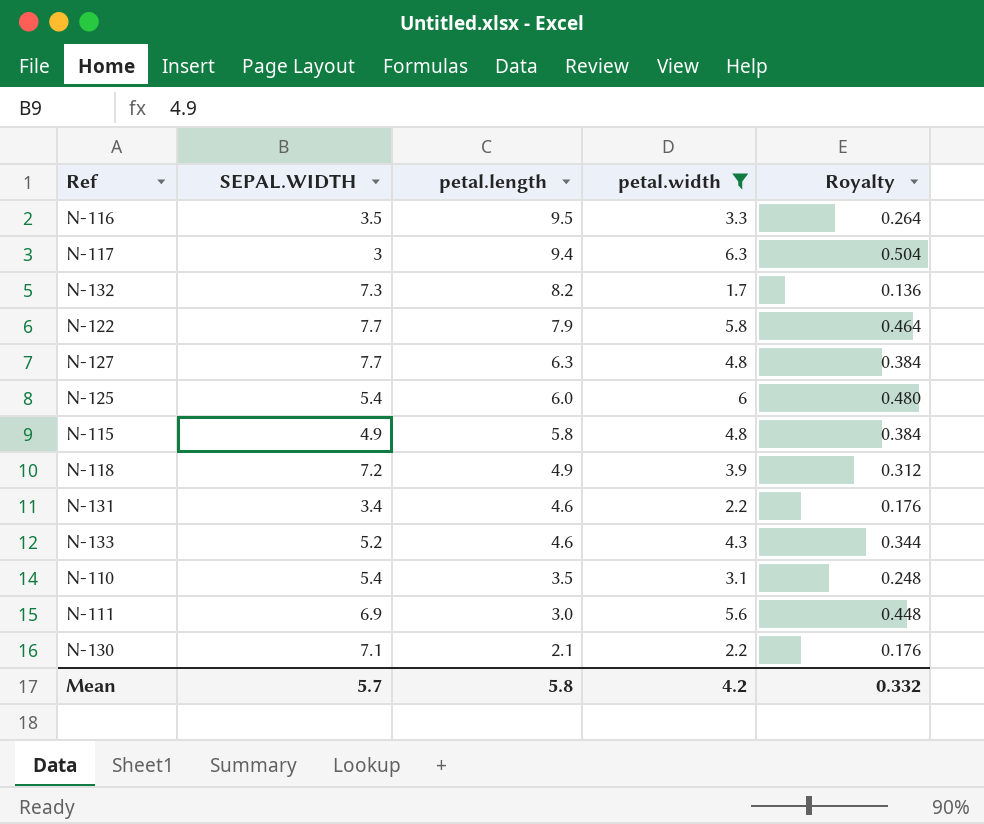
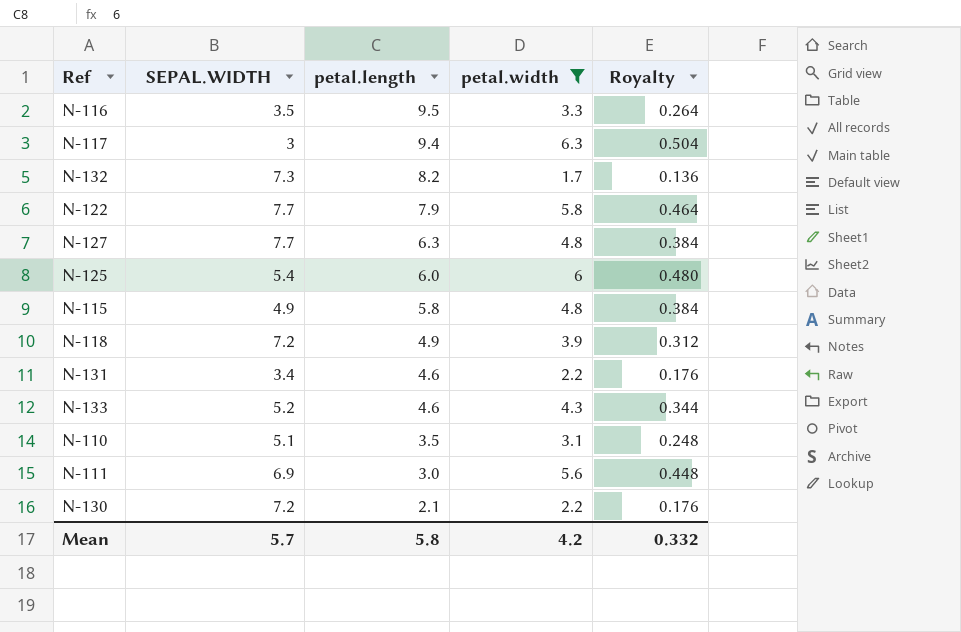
N-110 | SEPAL.WIDTH: 5.4 -> 5.1
N-130 | SEPAL.WIDTH: 7.1 -> 7.2

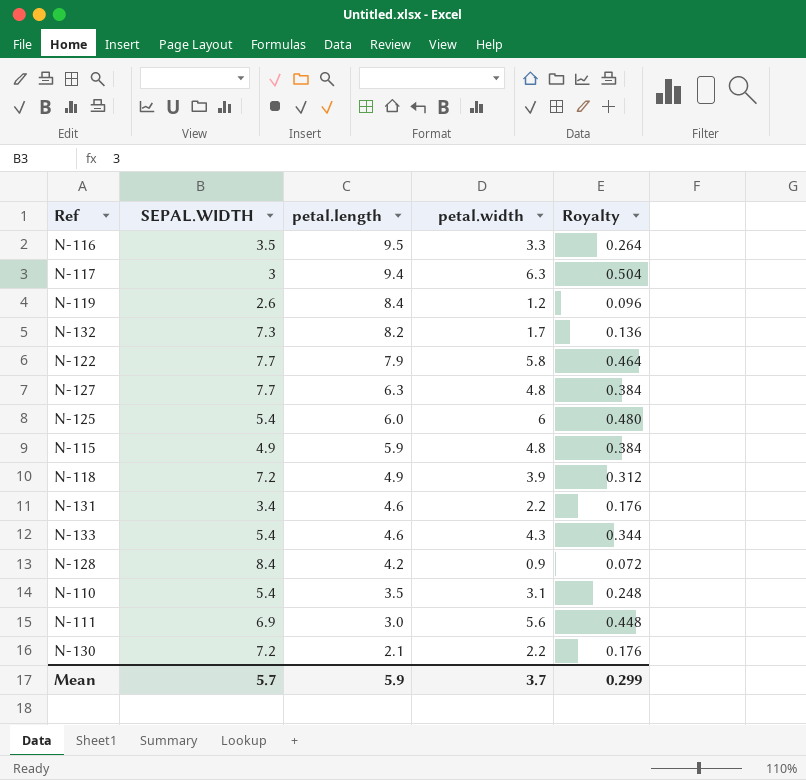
filter: petal.width >= 1.7 -> none
N-115 | petal.length: 5.8 -> 5.9
N-133 | SEPAL.WIDTH: 5.2 -> 5.4
N-110 | SEPAL.WIDTH: 5.1 -> 5.4
Mean | petal.length: 5.8 -> 5.9
Mean | petal.width: 4.2 -> 3.7
Mean | Royalty: 0.332 -> 0.299

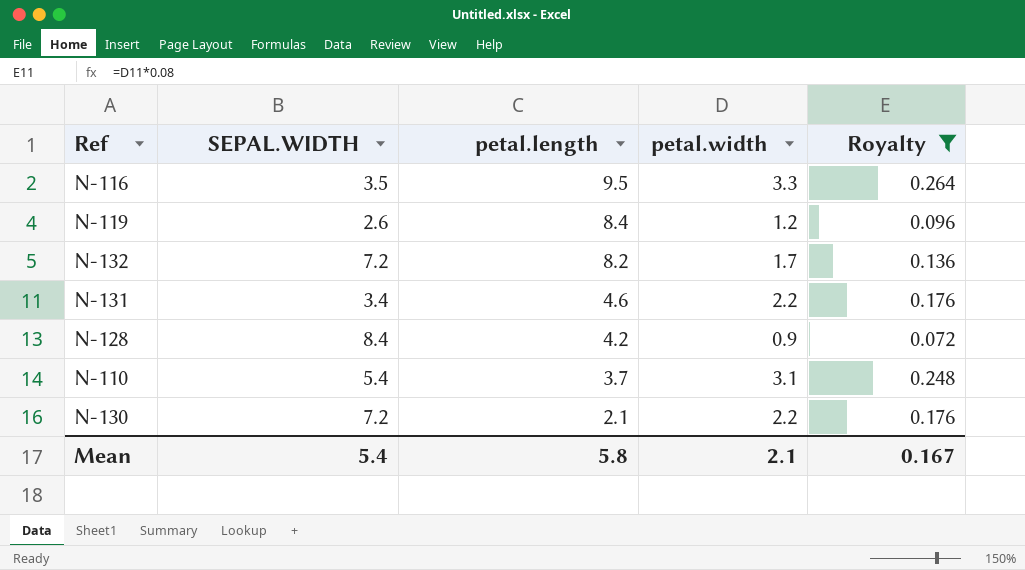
filter: none -> Royalty <= 0.264
N-132 | SEPAL.WIDTH: 7.3 -> 7.2
N-110 | petal.length: 3.5 -> 3.7
Mean | SEPAL.WIDTH: 5.7 -> 5.4
Mean | petal.length: 5.9 -> 5.8
Mean | petal.width: 3.7 -> 2.1
Mean | Royalty: 0.299 -> 0.167

